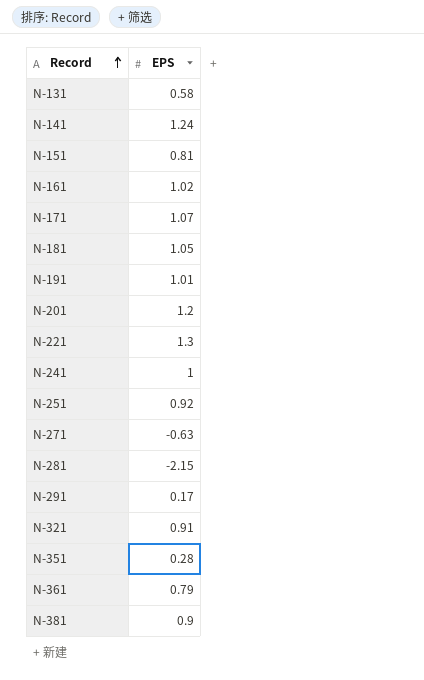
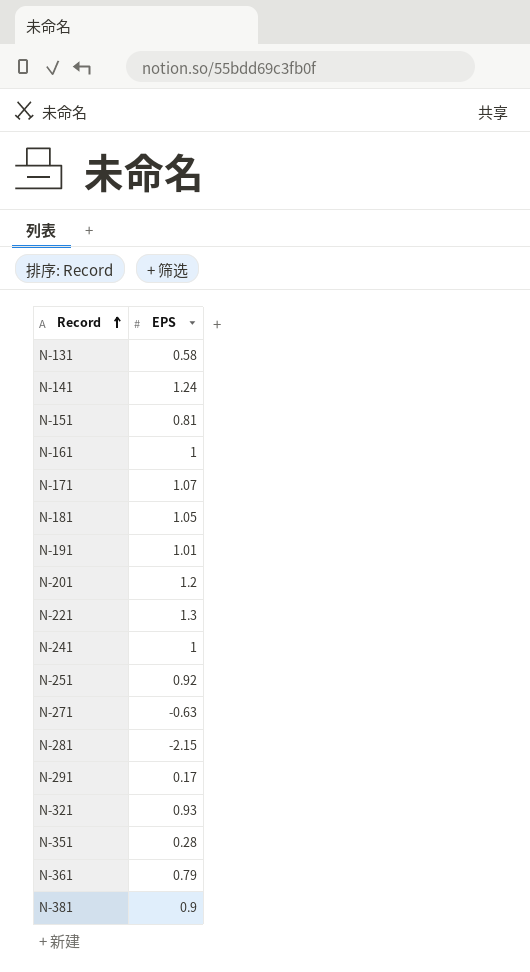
N-161 | EPS: 1.02 -> 1
N-321 | EPS: 0.91 -> 0.93

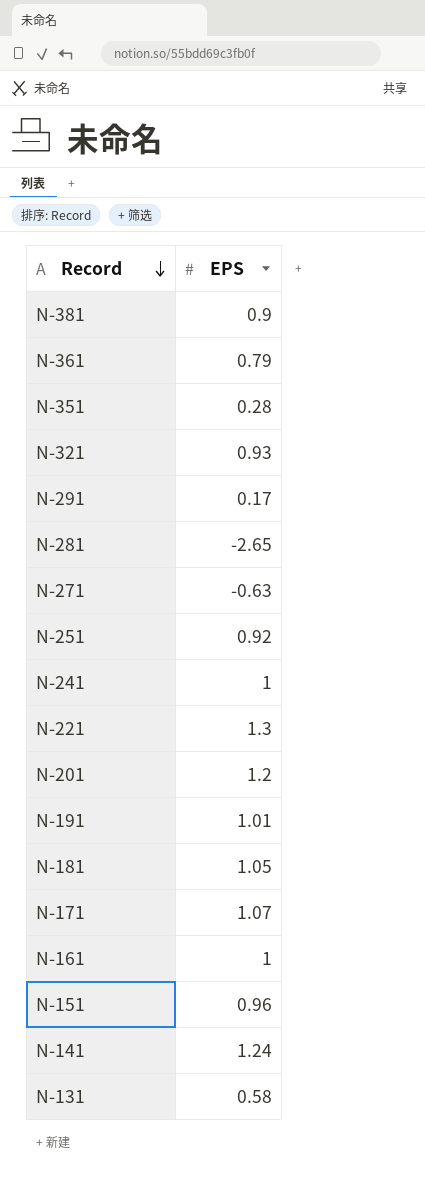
row order: Record ascending -> Record descending
N-281 | EPS: -2.15 -> -2.65
N-151 | EPS: 0.81 -> 0.96

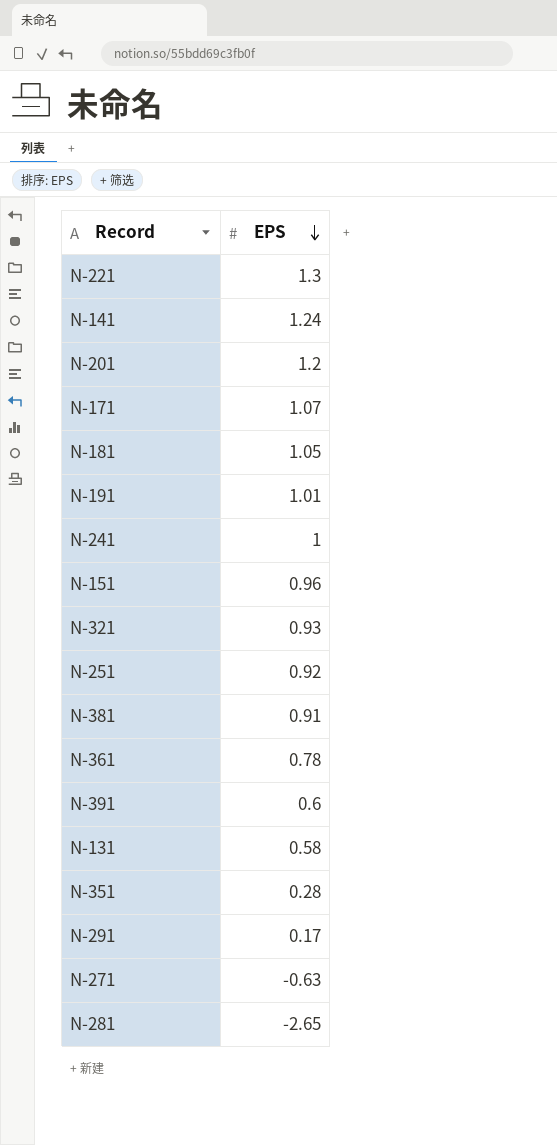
row order: Record descending -> EPS descending
row N-161: 1 -> none
N-381 | EPS: 0.9 -> 0.91
N-361 | EPS: 0.79 -> 0.78
row N-391: none -> 0.6

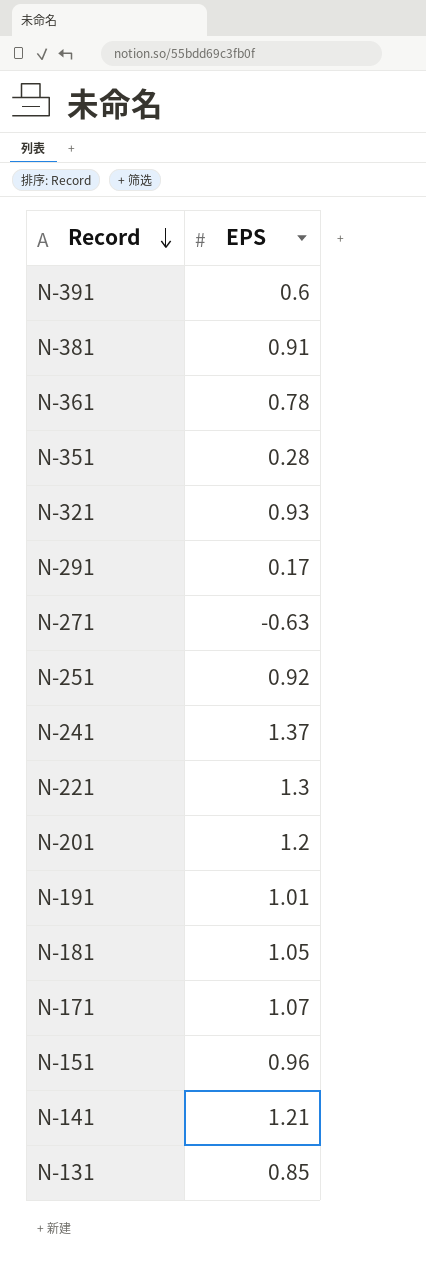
row order: EPS descending -> Record descending
row N-281: -2.65 -> none
N-241 | EPS: 1 -> 1.37
N-141 | EPS: 1.24 -> 1.21
N-131 | EPS: 0.58 -> 0.85

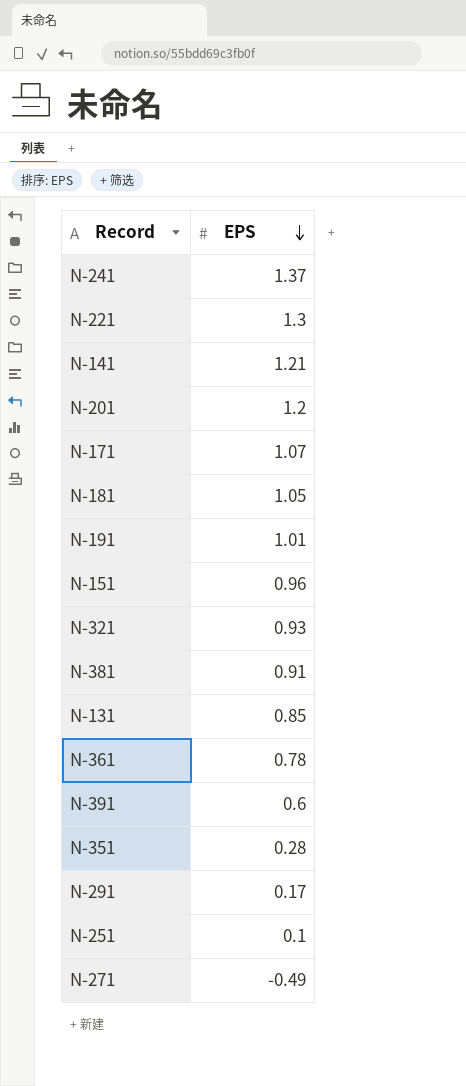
row order: Record descending -> EPS descending
N-251 | EPS: 0.92 -> 0.1
N-271 | EPS: -0.63 -> -0.49

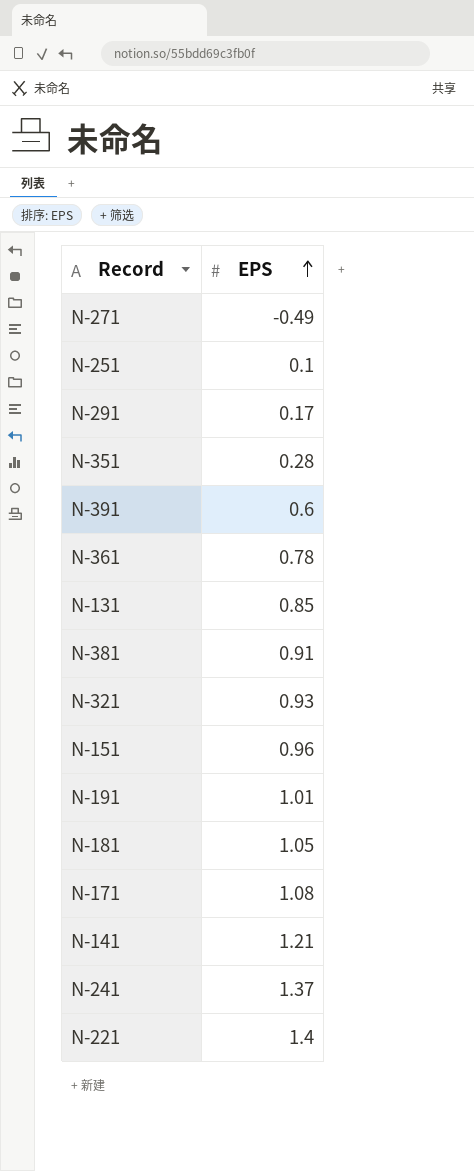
row order: EPS descending -> EPS ascending
row N-201: 1.2 -> none
N-171 | EPS: 1.07 -> 1.08
N-221 | EPS: 1.3 -> 1.4

